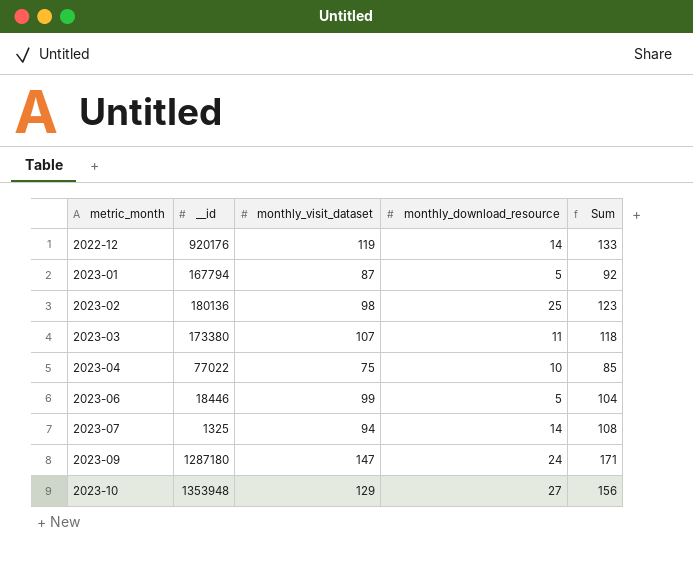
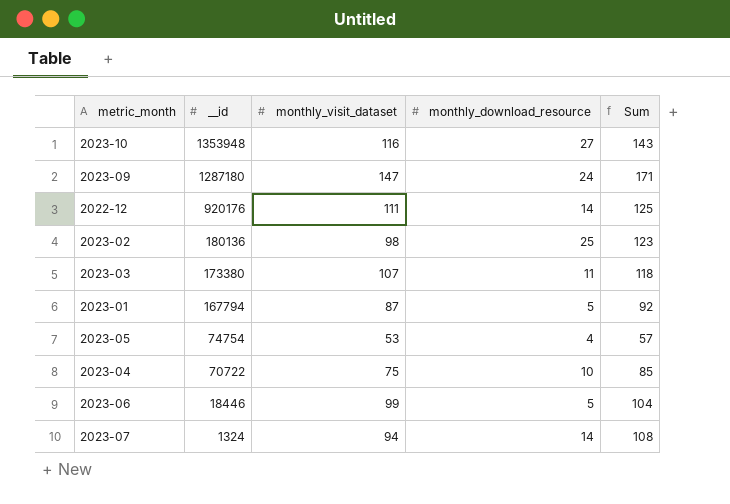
row order: metric_month ascending -> __id descending
2023-10 | monthly_visit_dataset: 129 -> 116
2023-10 | Sum: 156 -> 143
2022-12 | monthly_visit_dataset: 119 -> 111
2022-12 | Sum: 133 -> 125
row 2023-05: none -> 74754 | 53 | 4 | 57
2023-04 | __id: 77022 -> 70722
2023-07 | __id: 1325 -> 1324

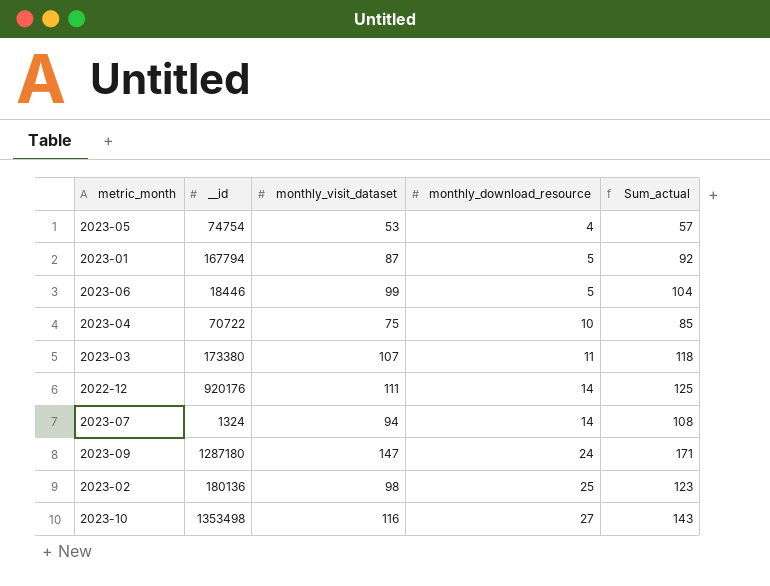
row order: __id descending -> monthly_download_resource ascending
column name: Sum -> Sum_actual
2023-10 | __id: 1353948 -> 1353498

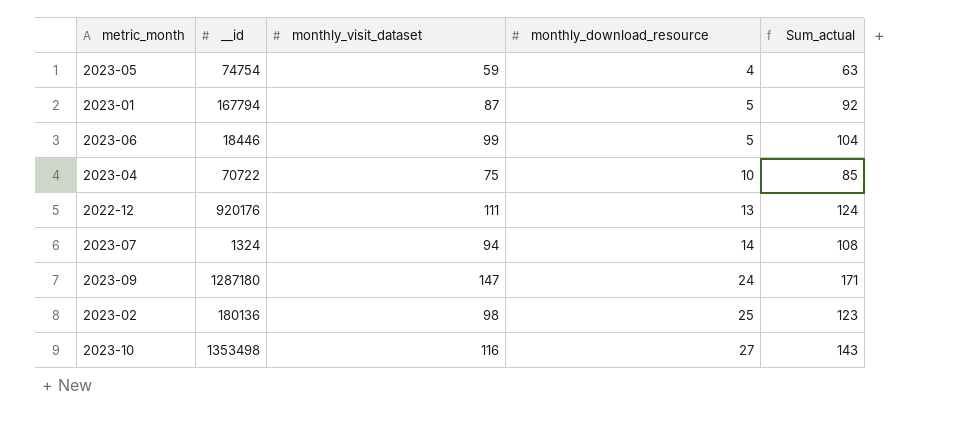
row 2023-03: 173380 | 107 | 11 | 118 -> none
2023-05 | monthly_visit_dataset: 53 -> 59
2023-05 | Sum_actual: 57 -> 63
2022-12 | monthly_download_resource: 14 -> 13
2022-12 | Sum_actual: 125 -> 124

